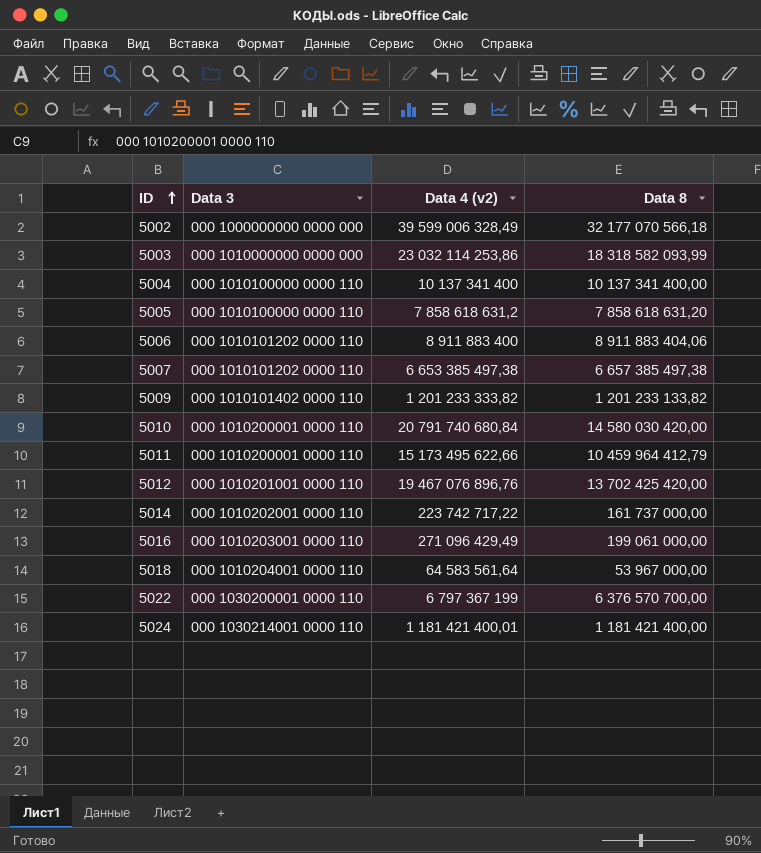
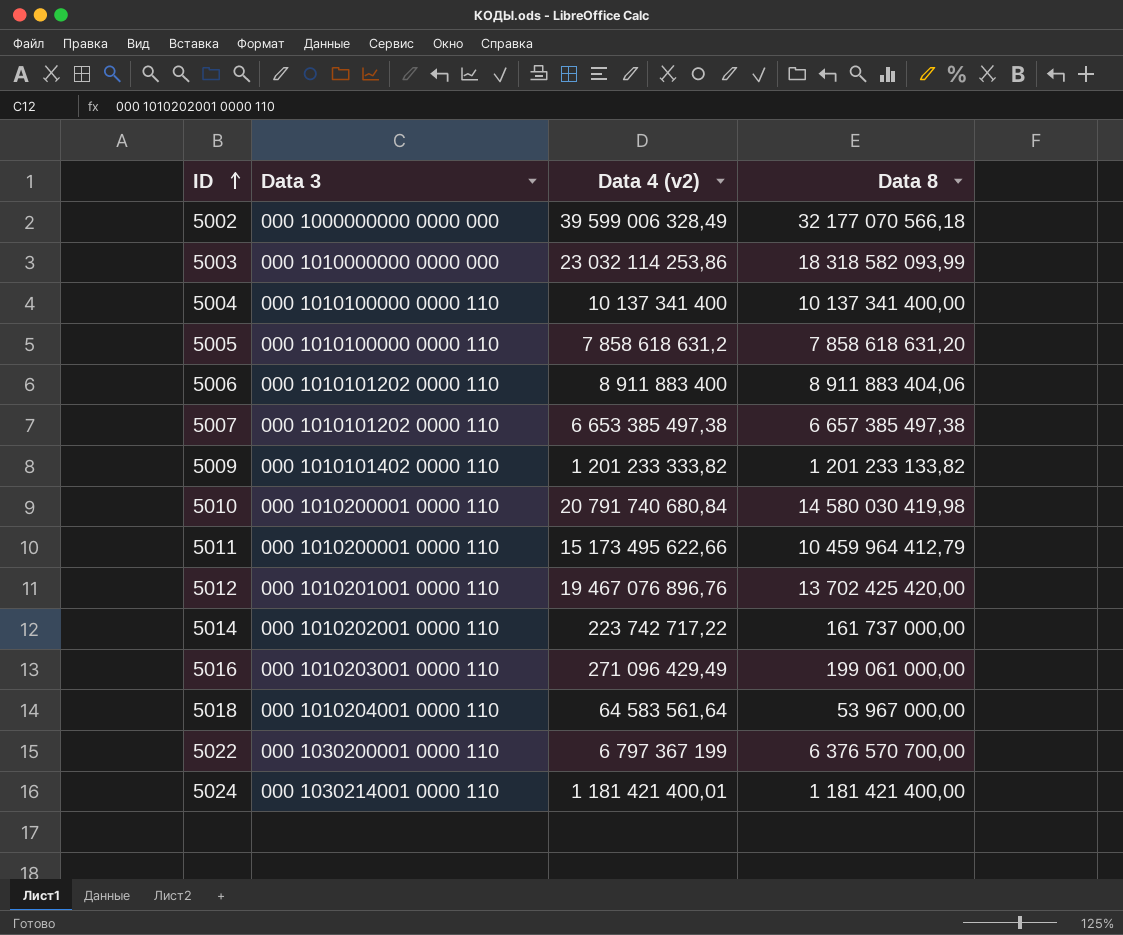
5010 | Data 8: 14 580 030 420,00 -> 14 580 030 419,98

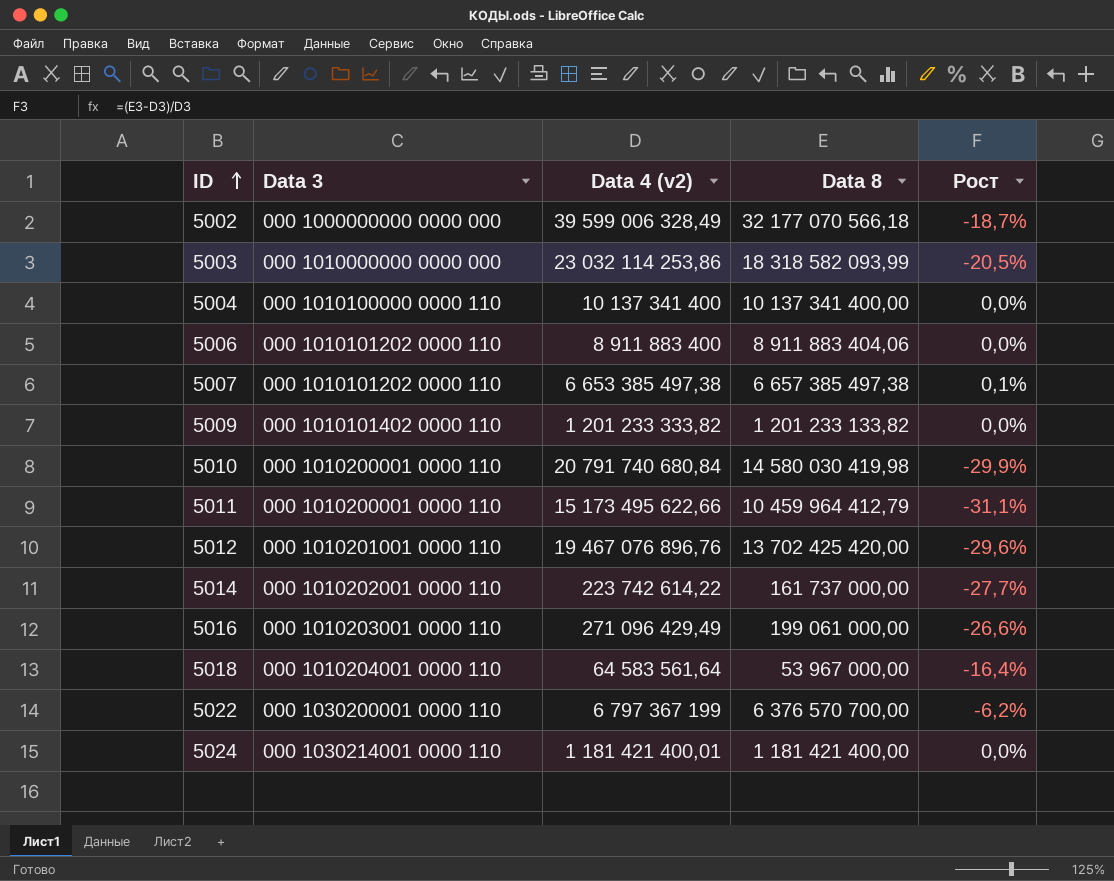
column Рост | formula: none -> ([Data 8] - [Data 4 (v2)]) / [Data 4 (v2)]
row 5005: 000 1010100000 0000 110 | 7 858 618 631,2 | 7 858 618 631,20 -> none
5014 | Data 4 (v2): 223 742 717,22 -> 223 742 614,22

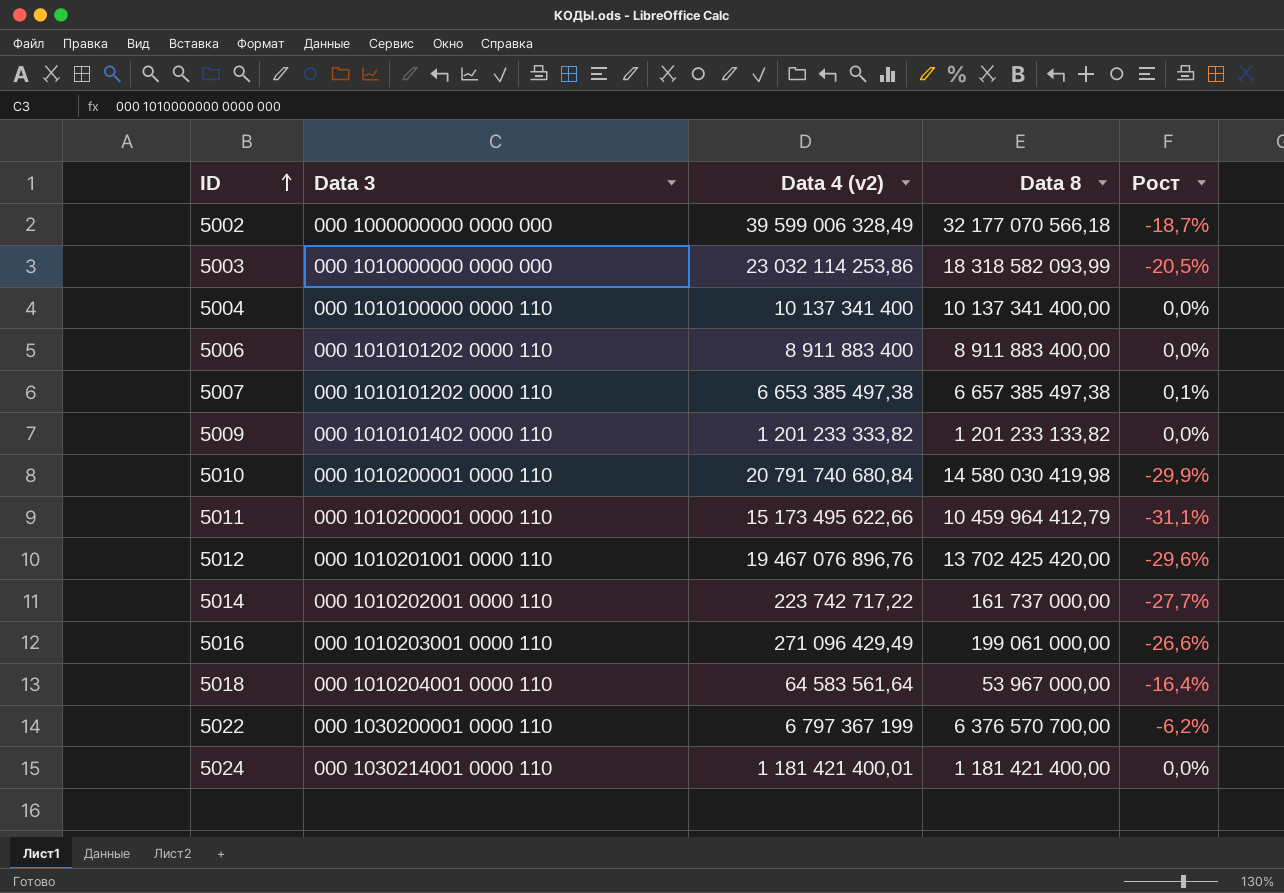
5006 | Data 8: 8 911 883 404,06 -> 8 911 883 400,00
5014 | Data 4 (v2): 223 742 614,22 -> 223 742 717,22

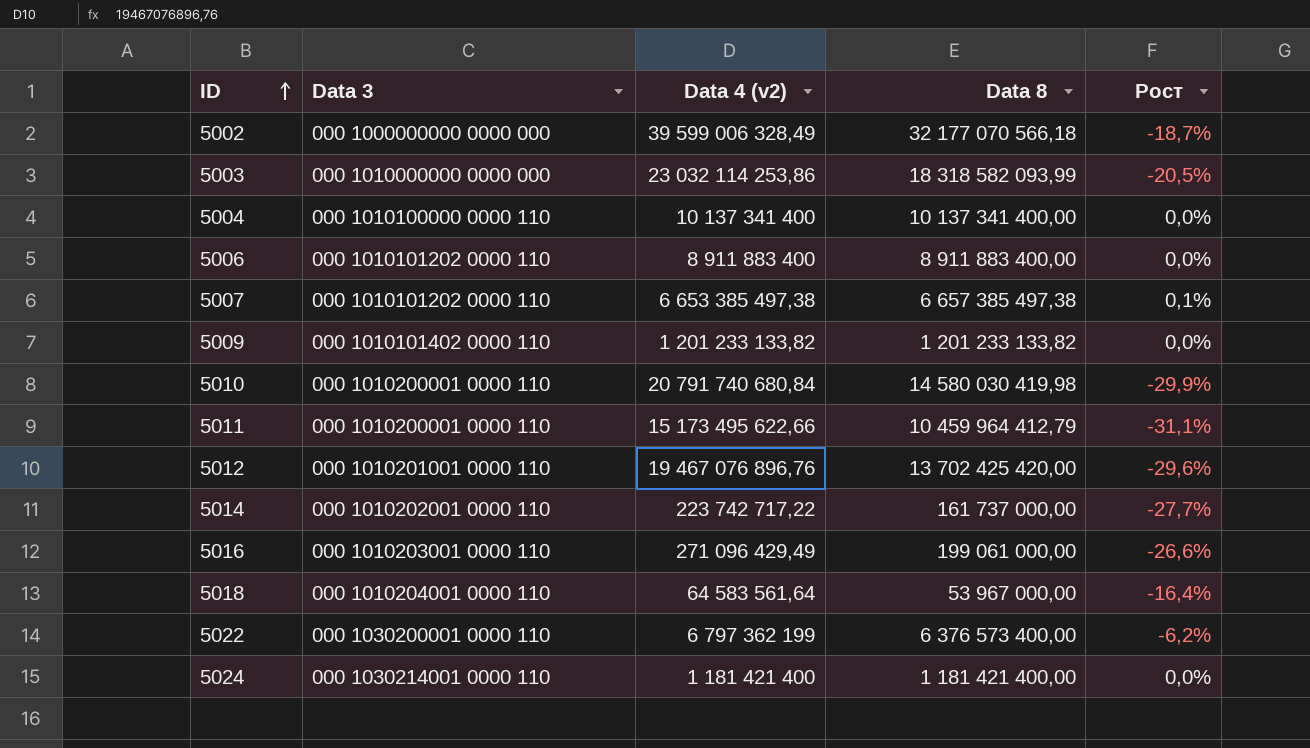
5009 | Data 4 (v2): 1 201 233 333,82 -> 1 201 233 133,82
5022 | Data 4 (v2): 6 797 367 199 -> 6 797 362 199
5022 | Data 8: 6 376 570 700,00 -> 6 376 573 400,00
5024 | Data 4 (v2): 1 181 421 400,01 -> 1 181 421 400

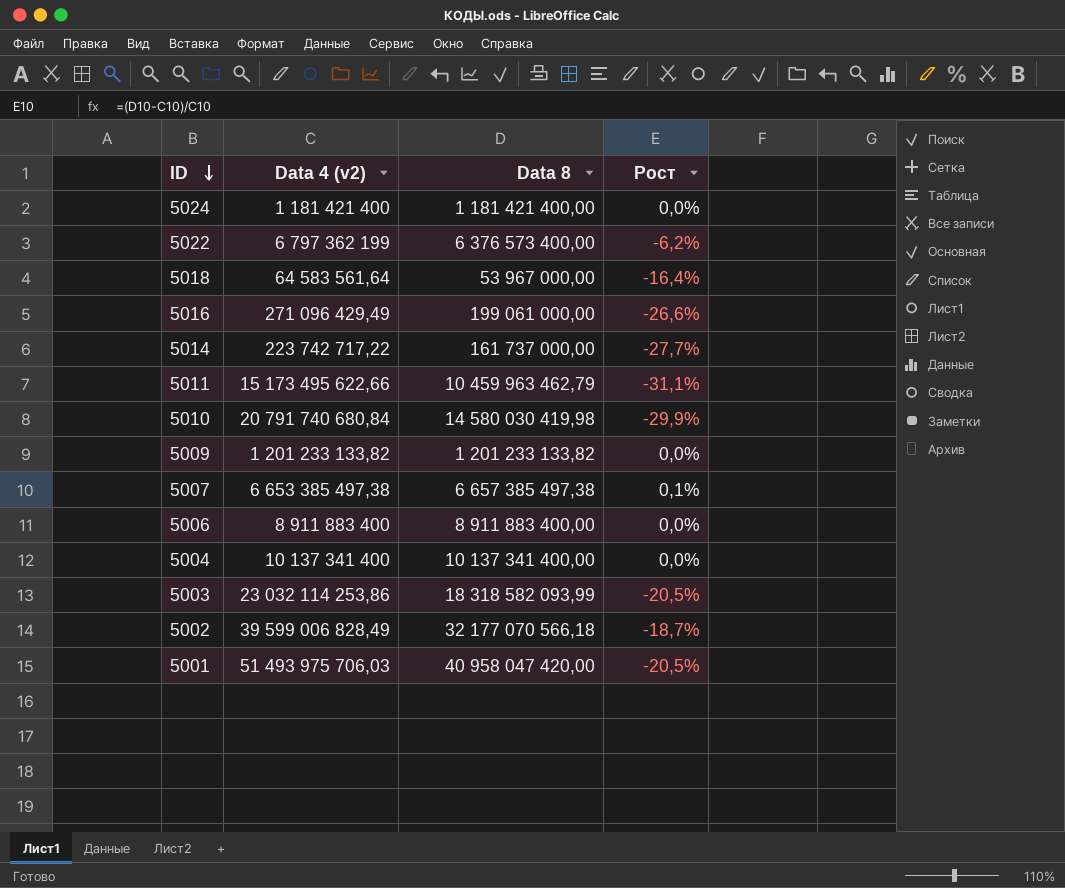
row order: ID ascending -> ID descending
column Data 3 | position: 2 -> none
row 5012: 000 1010201001 0000 110 | 19 467 076 896,76 | 13 702 425 420,00 | -29,6% -> none
5011 | Data 8: 10 459 964 412,79 -> 10 459 963 462,79
5002 | Data 4 (v2): 39 599 006 328,49 -> 39 599 006 828,49
row 5001: none -> 51 493 975 706,03 | 40 958 047 420,00 | -20,5%

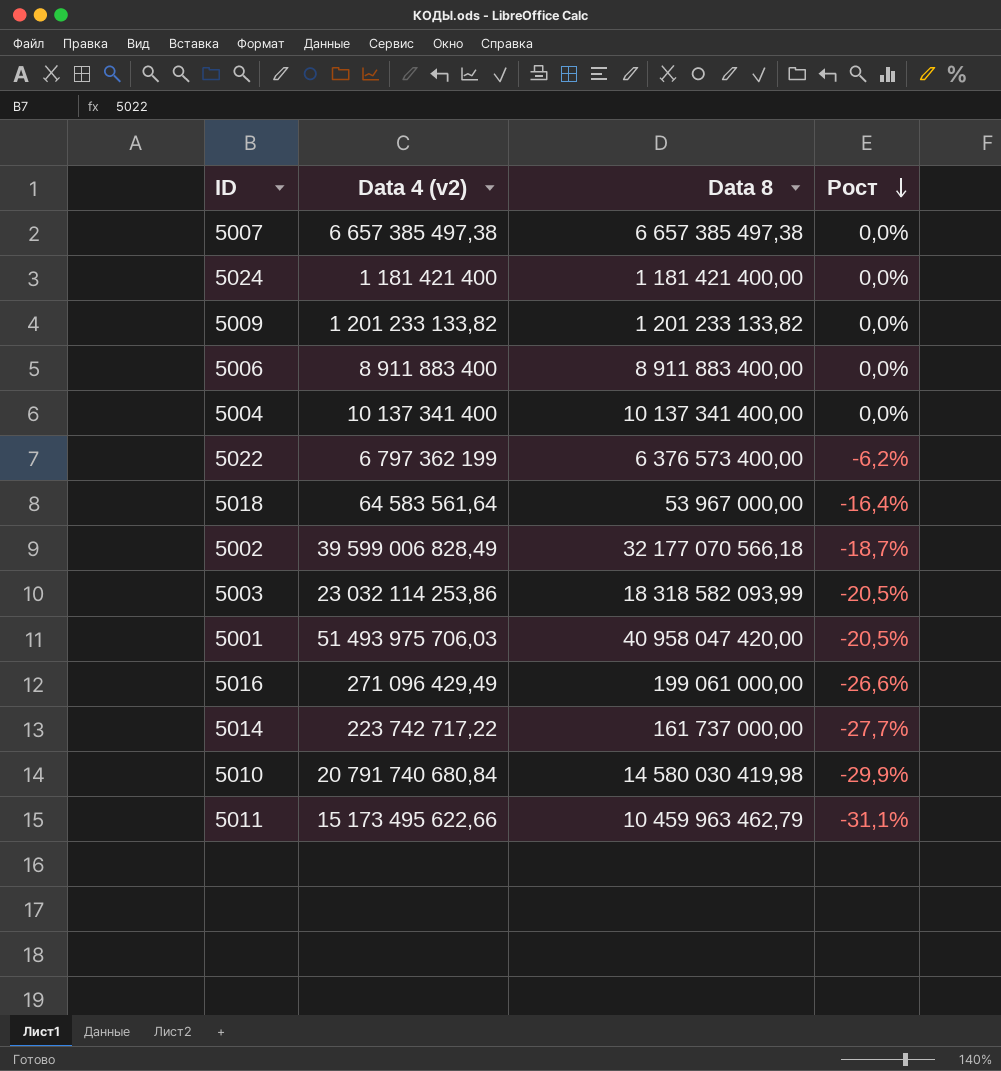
row order: ID descending -> Рост descending
5007 | Data 4 (v2): 6 653 385 497,38 -> 6 657 385 497,38
5007 | Рост: 0,1% -> 0,0%

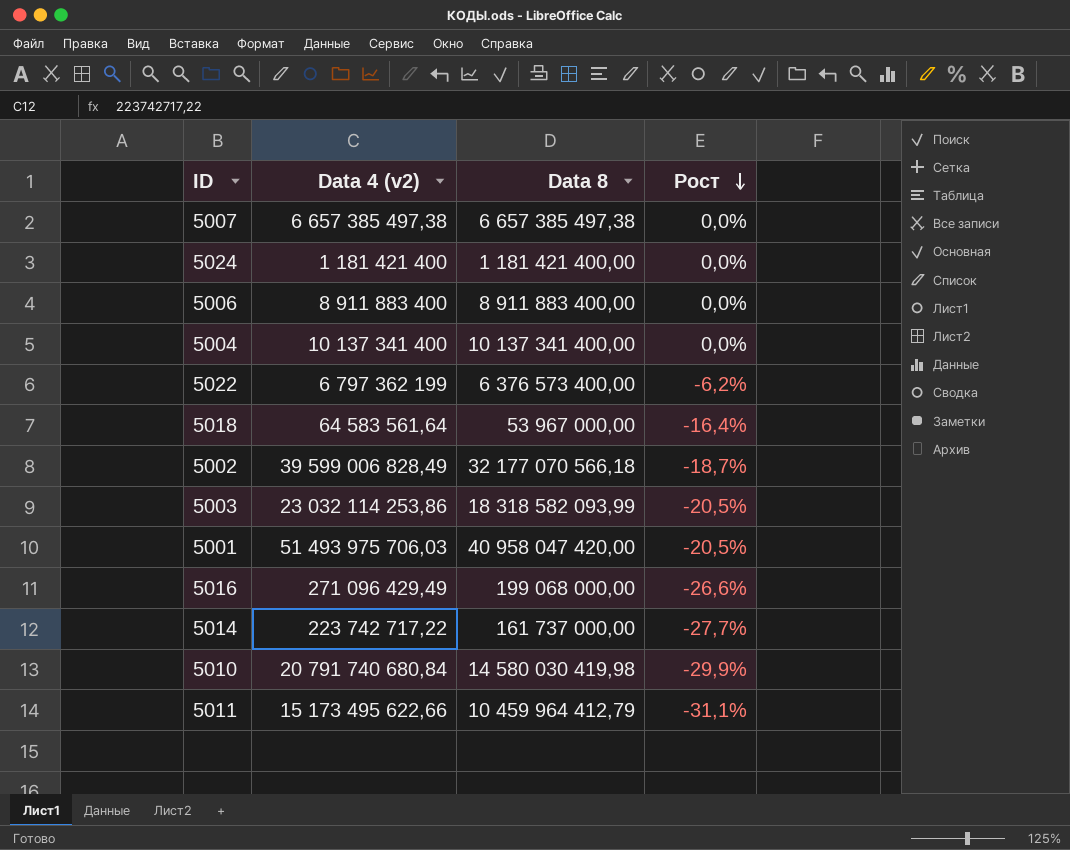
row 5009: 1 201 233 133,82 | 1 201 233 133,82 | 0,0% -> none
5016 | Data 8: 199 061 000,00 -> 199 068 000,00
5011 | Data 8: 10 459 963 462,79 -> 10 459 964 412,79

